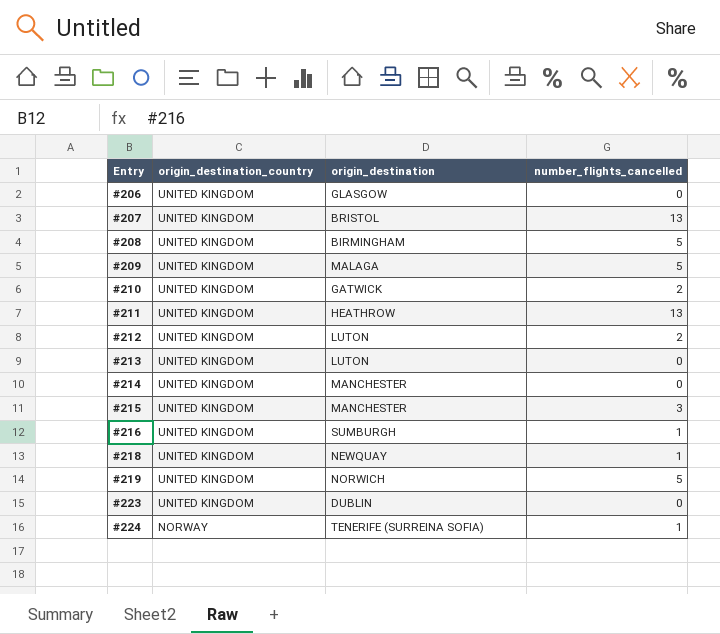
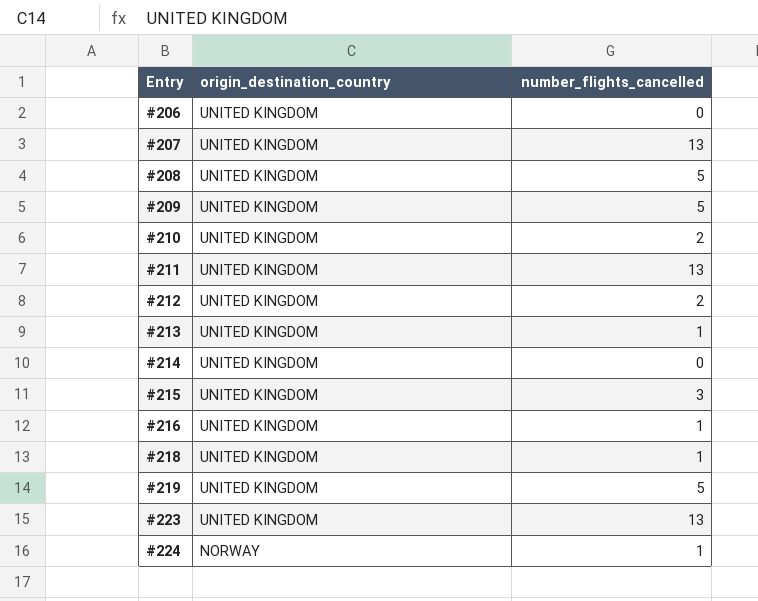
column origin_destination | position: 3 -> none
#213 | number_flights_cancelled: 0 -> 1
#223 | number_flights_cancelled: 0 -> 13

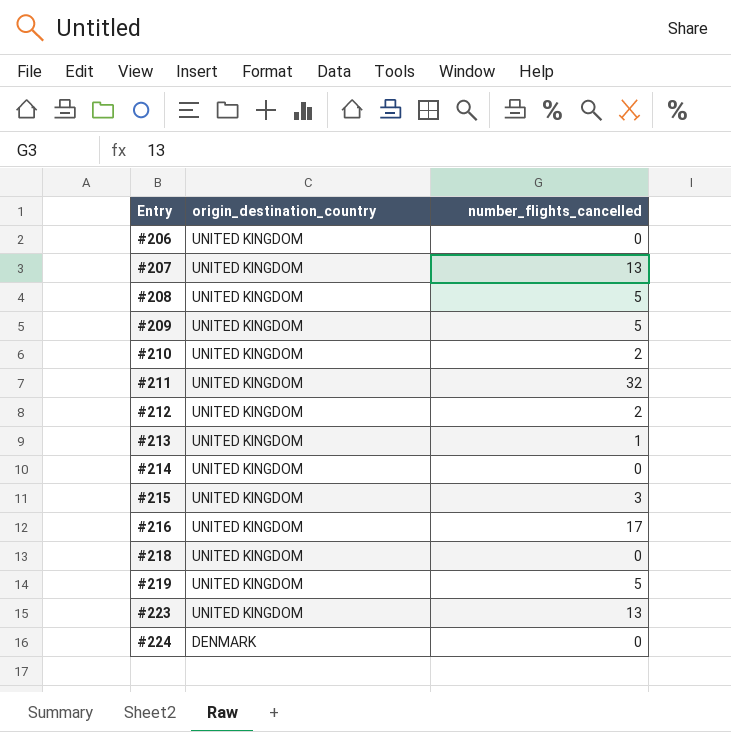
#211 | number_flights_cancelled: 13 -> 32
#216 | number_flights_cancelled: 1 -> 17
#218 | number_flights_cancelled: 1 -> 0
#224 | origin_destination_country: NORWAY -> DENMARK
#224 | number_flights_cancelled: 1 -> 0

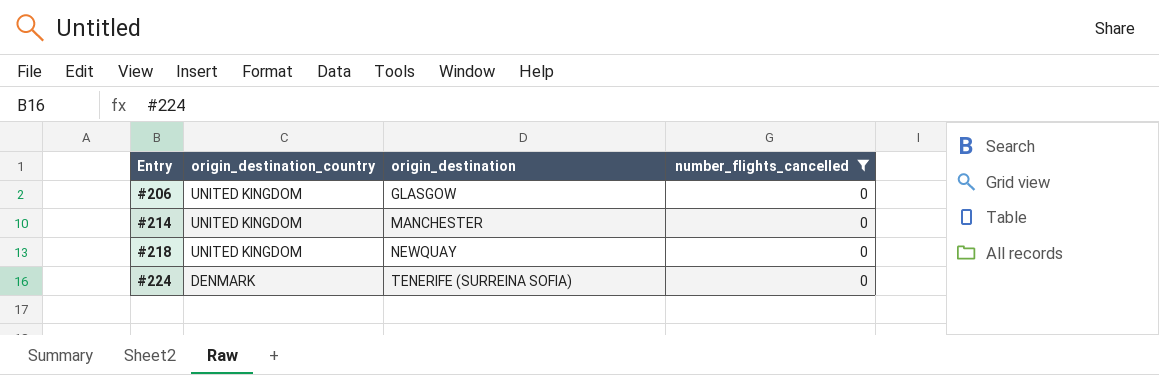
filter: none -> number_flights_cancelled = 0
column origin_destination | position: none -> 3

